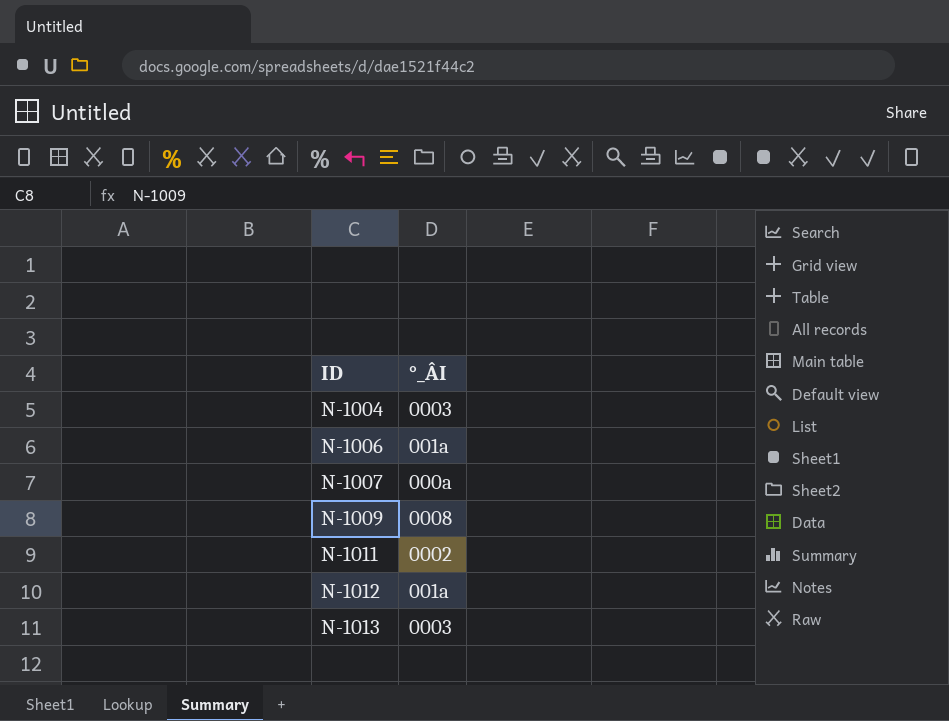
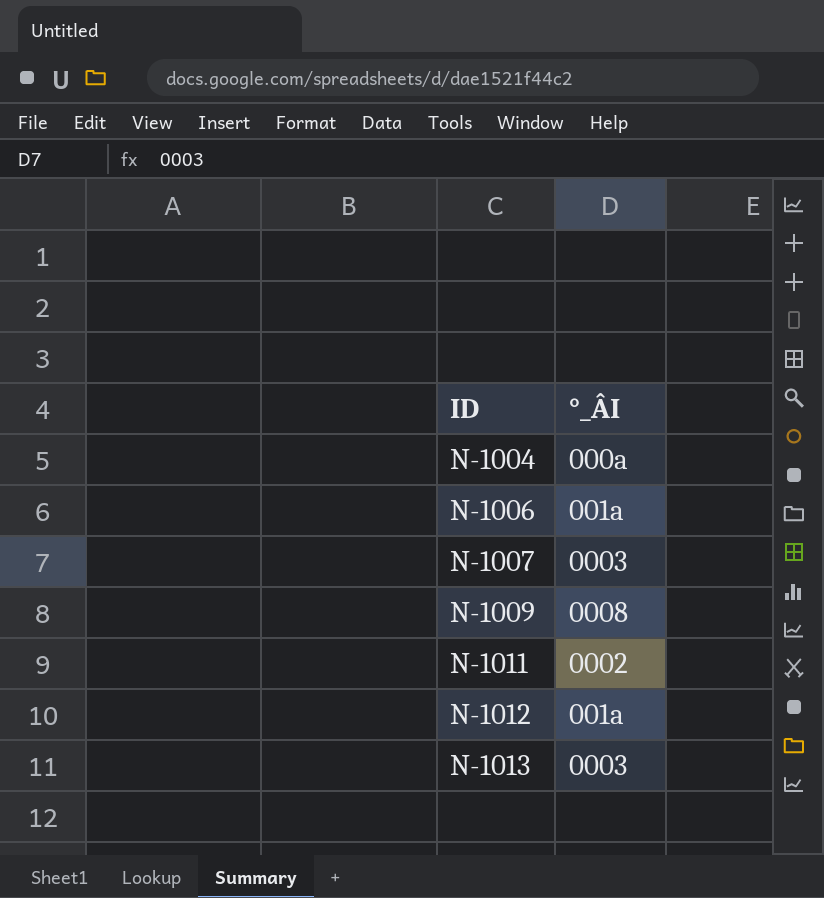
N-1004 | °_ÂI: 0003 -> 000a
N-1007 | °_ÂI: 000a -> 0003

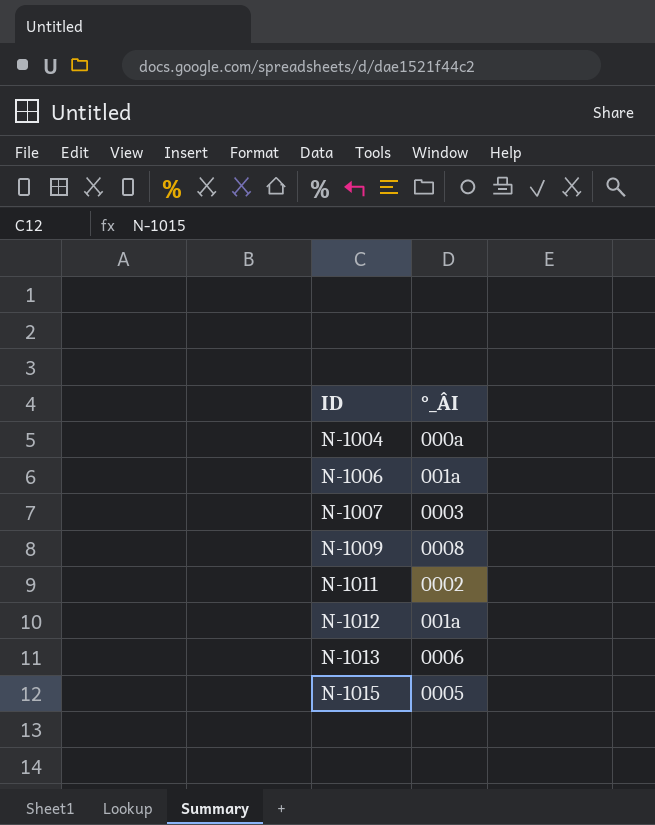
N-1013 | °_ÂI: 0003 -> 0006
row N-1015: none -> 0005

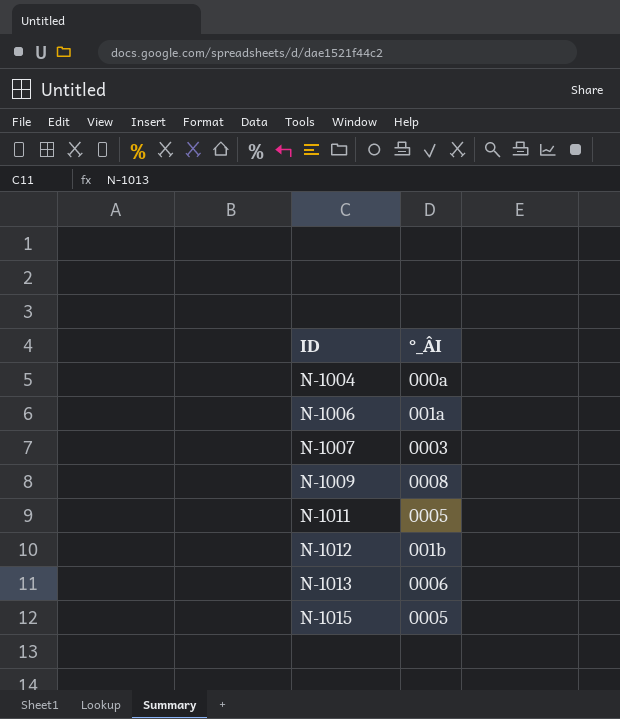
N-1011 | °_ÂI: 0002 -> 0005
N-1012 | °_ÂI: 001a -> 001b

